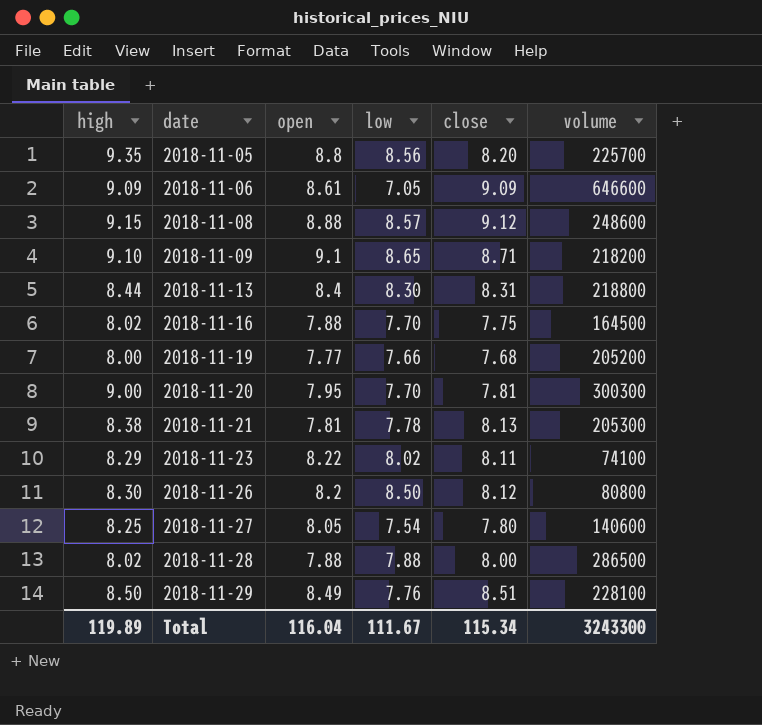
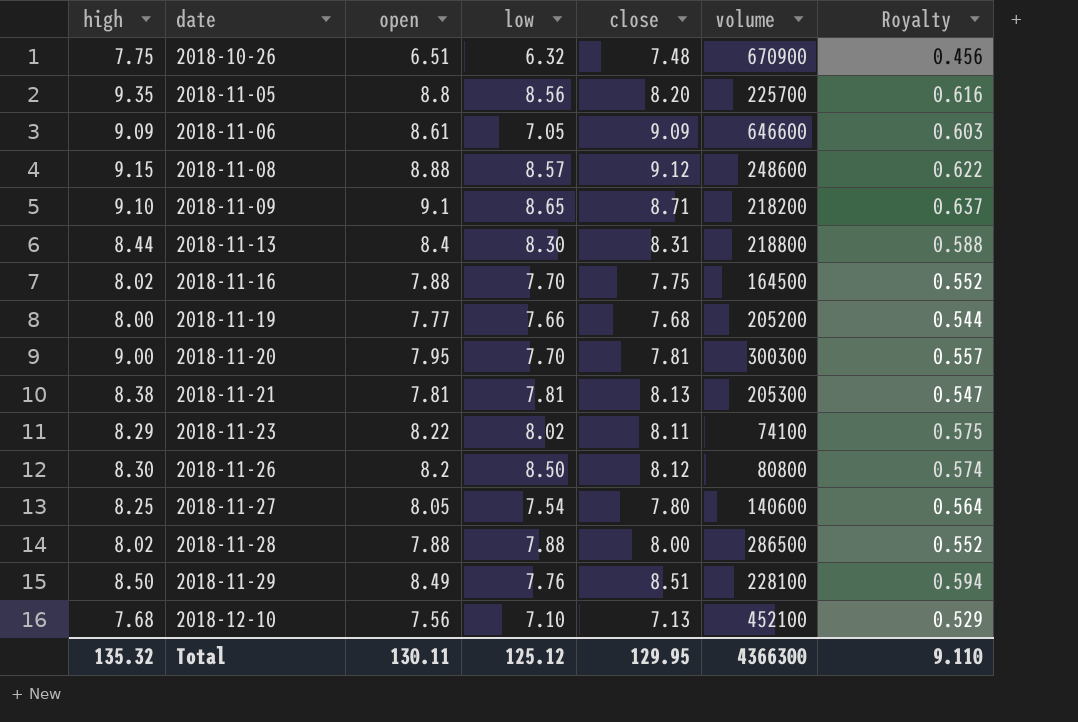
column Royalty | formula: none -> [open] * 0.07
row 2018-10-26: none -> 7.75 | 6.51 | 6.32 | 7.48 | 670900 | 0.456
2018-11-21 | low: 7.78 -> 7.81
row 2018-12-10: none -> 7.68 | 7.56 | 7.10 | 7.13 | 452100 | 0.529
Total | high: 119.89 -> 135.32
Total | open: 116.04 -> 130.11
Total | low: 111.67 -> 125.12
Total | close: 115.34 -> 129.95
Total | volume: 3243300 -> 4366300

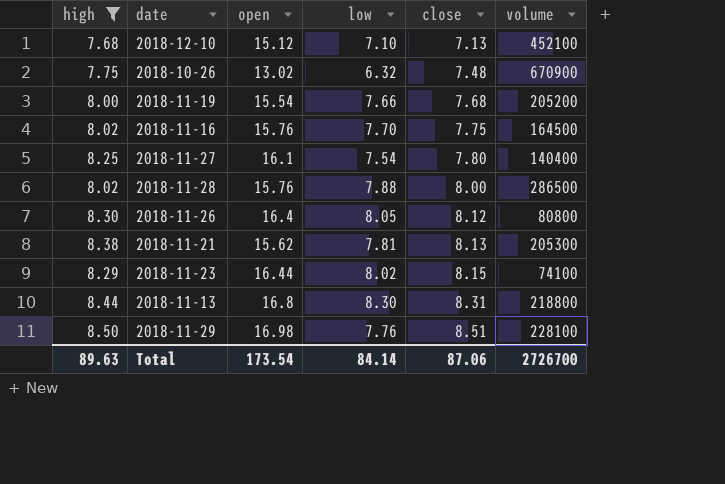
filter: none -> high <= 8.50
row order: date ascending -> close ascending
column Royalty | formula: [open] * 0.07 -> none
2018-12-10 | open: 7.56 -> 15.12
2018-10-26 | open: 6.51 -> 13.02
2018-11-19 | open: 7.77 -> 15.54
2018-11-16 | open: 7.88 -> 15.76
2018-11-27 | open: 8.05 -> 16.1
2018-11-27 | volume: 140600 -> 140400
2018-11-28 | open: 7.88 -> 15.76
2018-11-26 | open: 8.2 -> 16.4
2018-11-26 | low: 8.50 -> 8.05
2018-11-21 | open: 7.81 -> 15.62
2018-11-23 | open: 8.22 -> 16.44
2018-11-23 | close: 8.11 -> 8.15
2018-11-13 | open: 8.4 -> 16.8
2018-11-29 | open: 8.49 -> 16.98
Total | high: 135.32 -> 89.63
Total | open: 130.11 -> 173.54
Total | low: 125.12 -> 84.14
Total | close: 129.95 -> 87.06
Total | volume: 4366300 -> 2726700

